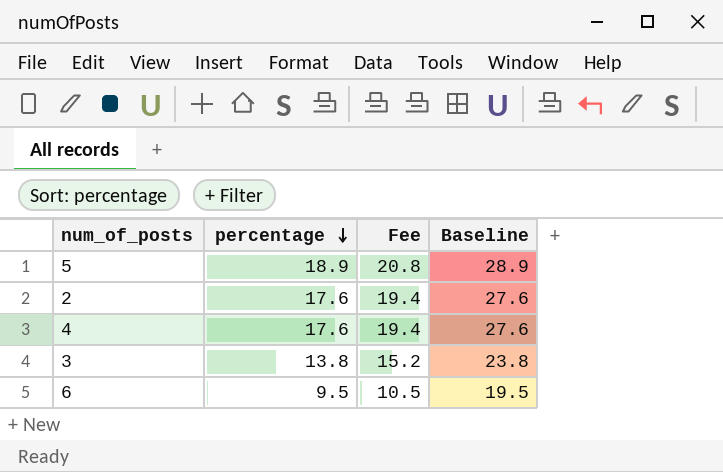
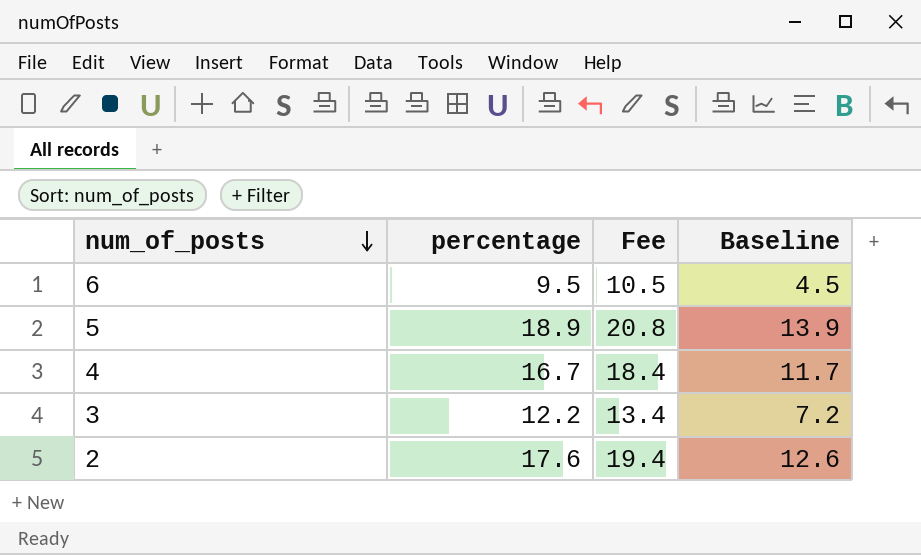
row order: percentage descending -> num_of_posts descending
column Baseline | formula: [percentage] + 10 -> [percentage] - 5
4 | percentage: 17.6 -> 16.7
4 | Fee: 19.4 -> 18.4
3 | percentage: 13.8 -> 12.2
3 | Fee: 15.2 -> 13.4

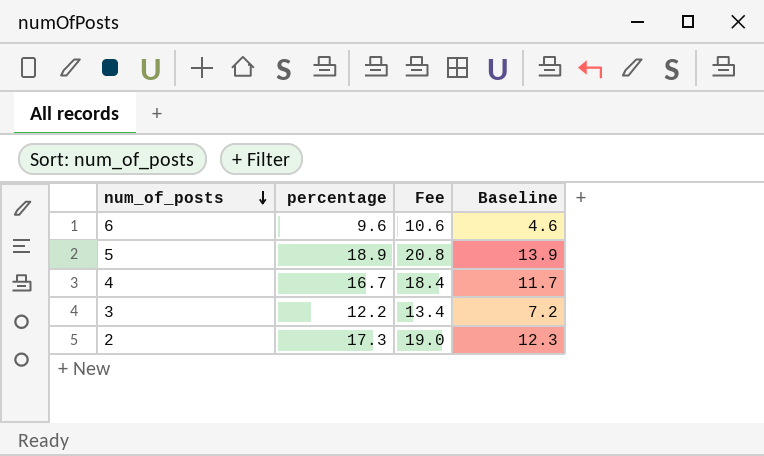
6 | percentage: 9.5 -> 9.6
6 | Fee: 10.5 -> 10.6
6 | Baseline: 4.5 -> 4.6
2 | percentage: 17.6 -> 17.3
2 | Fee: 19.4 -> 19.0
2 | Baseline: 12.6 -> 12.3

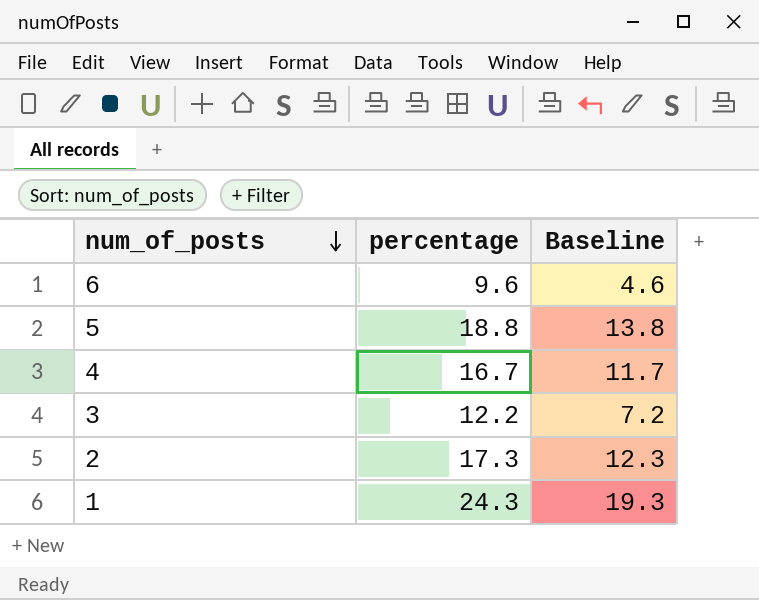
column Fee | formula: [percentage] * 1.1 -> none
5 | percentage: 18.9 -> 18.8
5 | Baseline: 13.9 -> 13.8
row 1: none -> 24.3 | 19.3

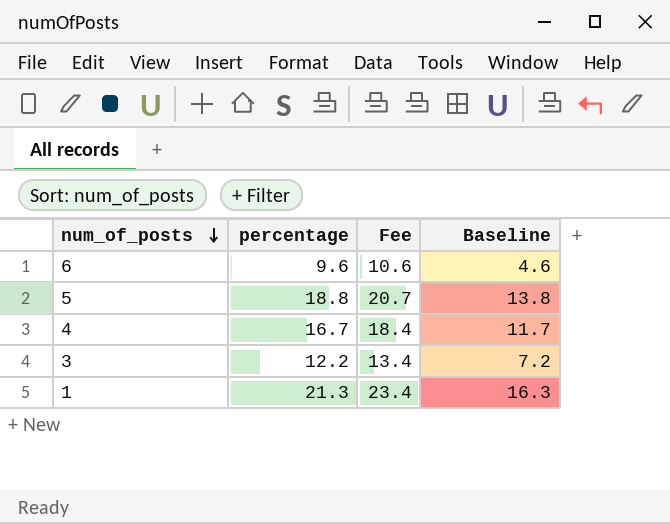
column Fee | formula: none -> [percentage] * 1.1
row 2: 17.3 | 12.3 -> none
1 | percentage: 24.3 -> 21.3
1 | Baseline: 19.3 -> 16.3

